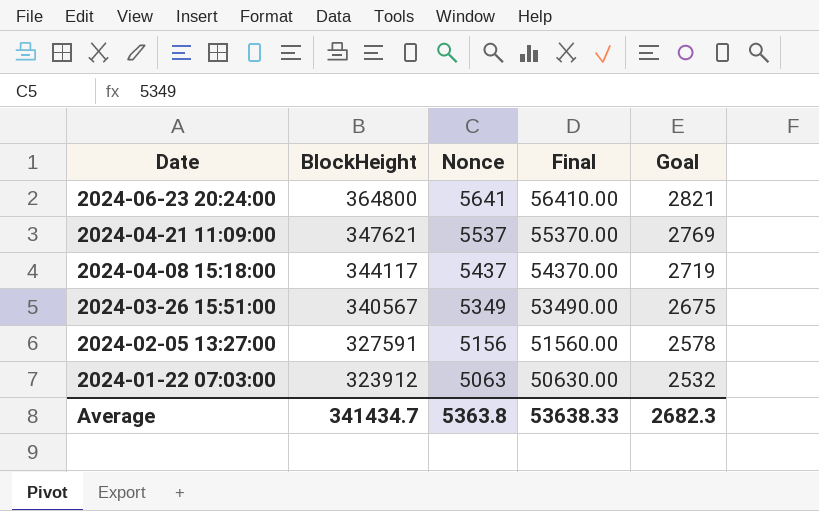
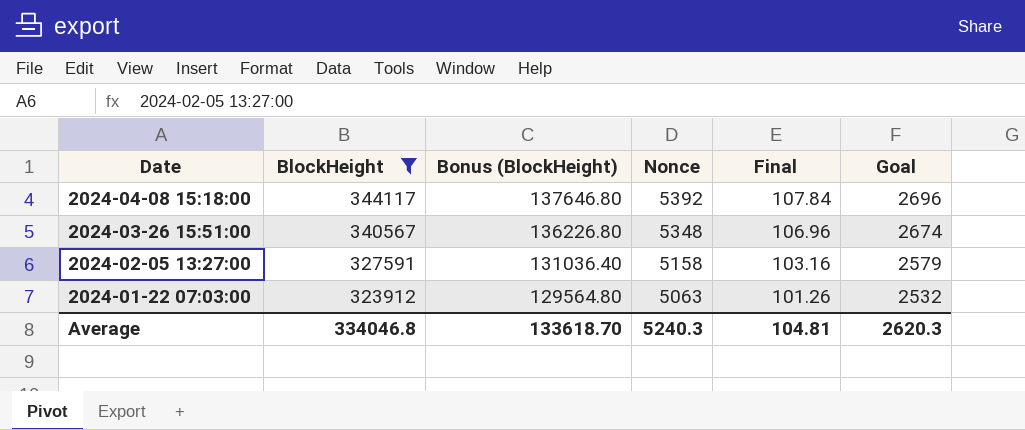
filter: none -> BlockHeight <= 344117
column Bonus (BlockHeight) | formula: none -> [BlockHeight] * 0.4
column Final | formula: [Nonce] * 10 -> [Nonce] * 0.02
2024-04-08 15:18:00 | Nonce: 5437 -> 5392
2024-04-08 15:18:00 | Goal: 2719 -> 2696
2024-03-26 15:51:00 | Nonce: 5349 -> 5348
2024-03-26 15:51:00 | Goal: 2675 -> 2674
2024-02-05 13:27:00 | Nonce: 5156 -> 5158
2024-02-05 13:27:00 | Goal: 2578 -> 2579
Average | BlockHeight: 341434.7 -> 334046.8
Average | Nonce: 5363.8 -> 5240.3
Average | Final: 53638.33 -> 104.81
Average | Goal: 2682.3 -> 2620.3

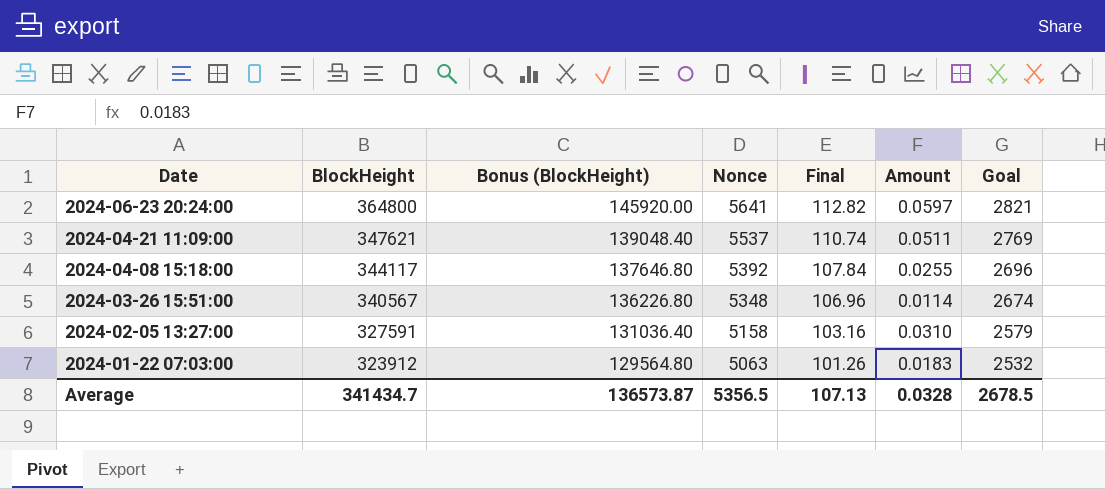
filter: BlockHeight <= 344117 -> none
column Amount | position: none -> 6
Average | BlockHeight: 334046.8 -> 341434.7
Average | Bonus (BlockHeight): 133618.70 -> 136573.87
Average | Nonce: 5240.3 -> 5356.5
Average | Final: 104.81 -> 107.13
Average | Goal: 2620.3 -> 2678.5

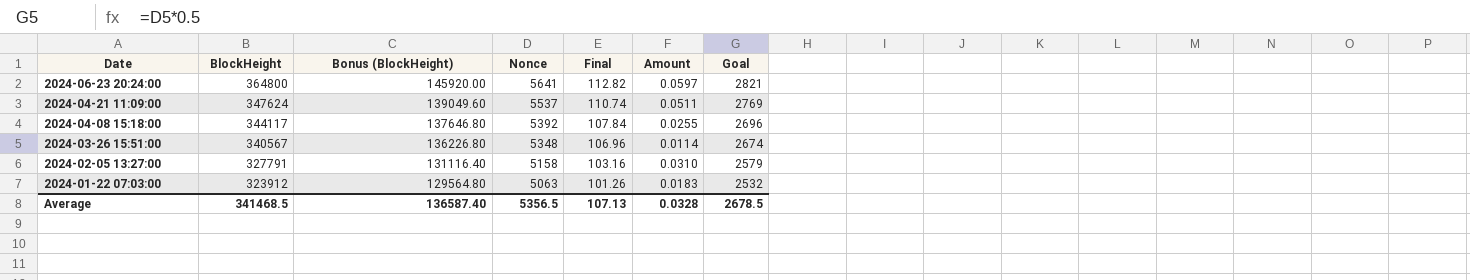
2024-04-21 11:09:00 | BlockHeight: 347621 -> 347624
2024-04-21 11:09:00 | Bonus (BlockHeight): 139048.40 -> 139049.60
2024-02-05 13:27:00 | BlockHeight: 327591 -> 327791
2024-02-05 13:27:00 | Bonus (BlockHeight): 131036.40 -> 131116.40
Average | BlockHeight: 341434.7 -> 341468.5
Average | Bonus (BlockHeight): 136573.87 -> 136587.40

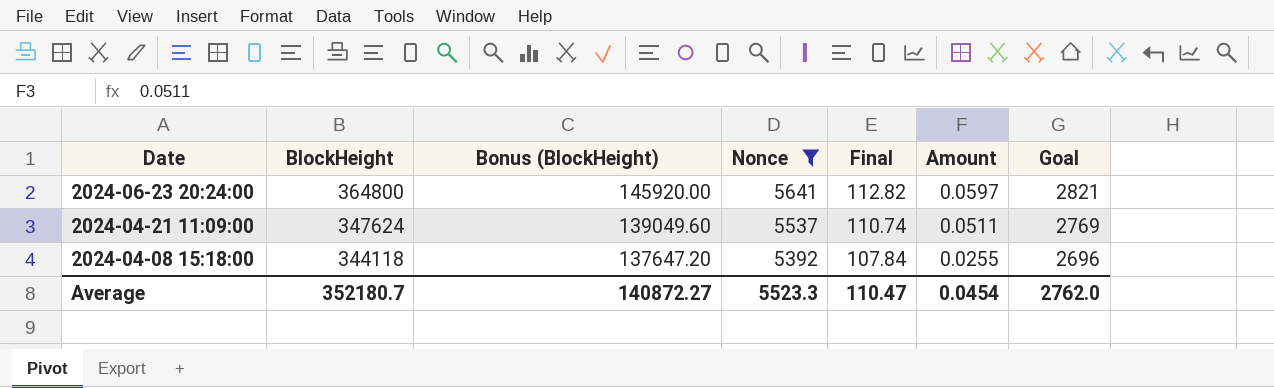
filter: none -> Nonce >= 5392
2024-04-08 15:18:00 | BlockHeight: 344117 -> 344118
2024-04-08 15:18:00 | Bonus (BlockHeight): 137646.80 -> 137647.20
Average | BlockHeight: 341468.5 -> 352180.7
Average | Bonus (BlockHeight): 136587.40 -> 140872.27
Average | Nonce: 5356.5 -> 5523.3
Average | Final: 107.13 -> 110.47
Average | Amount: 0.0328 -> 0.0454
Average | Goal: 2678.5 -> 2762.0

